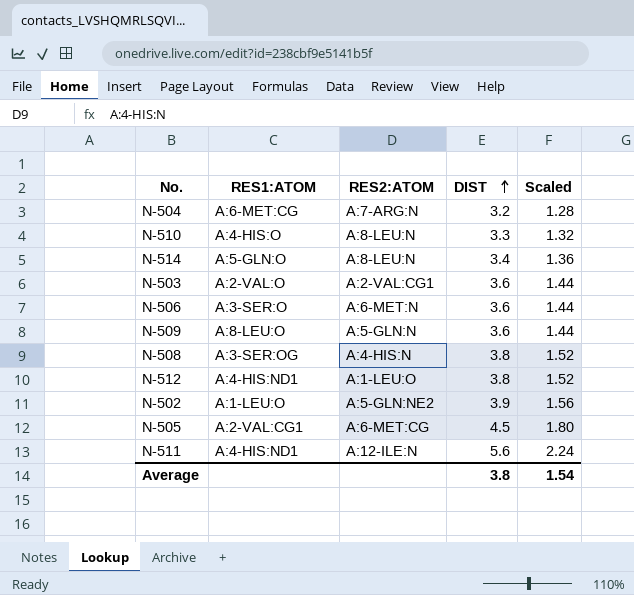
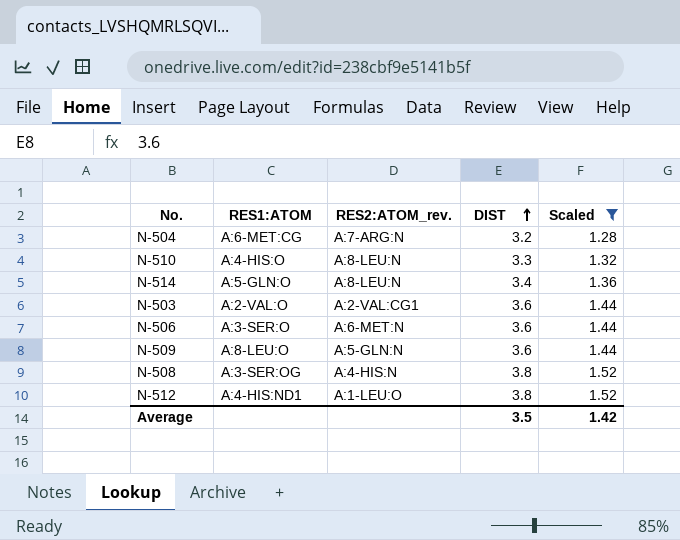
filter: none -> Scaled <= 1.52
column name: RES2:ATOM -> RES2:ATOM_rev.
Average | DIST: 3.8 -> 3.5
Average | Scaled: 1.54 -> 1.42

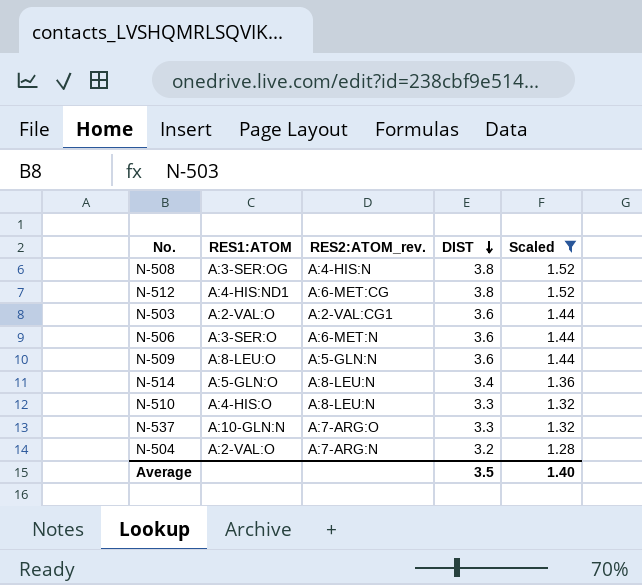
row order: DIST ascending -> DIST descending
N-512 | RES2:ATOM_rev.: A:1-LEU:O -> A:6-MET:CG
row N-537: none -> A:10-GLN:N | A:7-ARG:O | 3.3 | 1.32
N-504 | RES1:ATOM: A:6-MET:CG -> A:2-VAL:O
Average | Scaled: 1.42 -> 1.40

